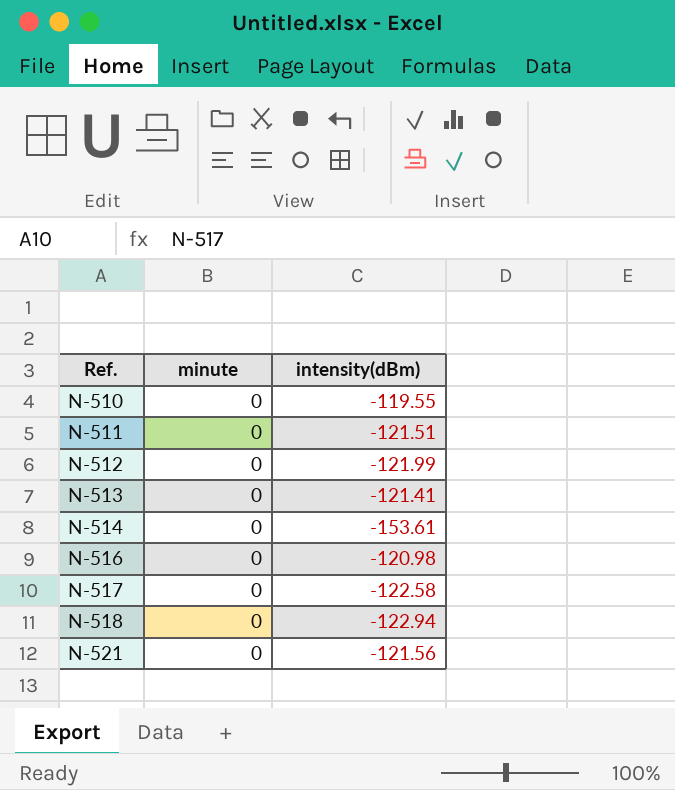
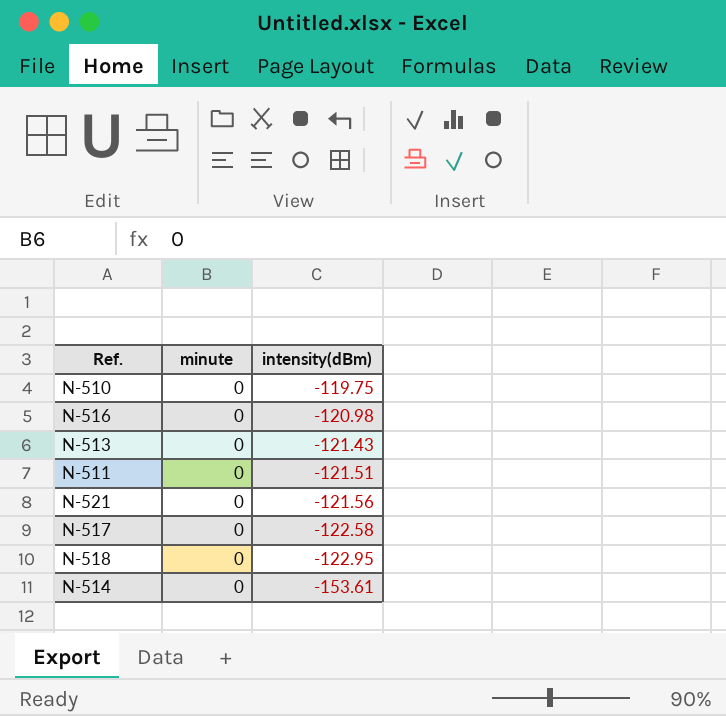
row order: Ref. ascending -> intensity(dBm) descending
row N-512: 0 | -121.99 -> none
N-510 | intensity(dBm): -119.55 -> -119.75
N-513 | intensity(dBm): -121.41 -> -121.43
N-518 | intensity(dBm): -122.94 -> -122.95

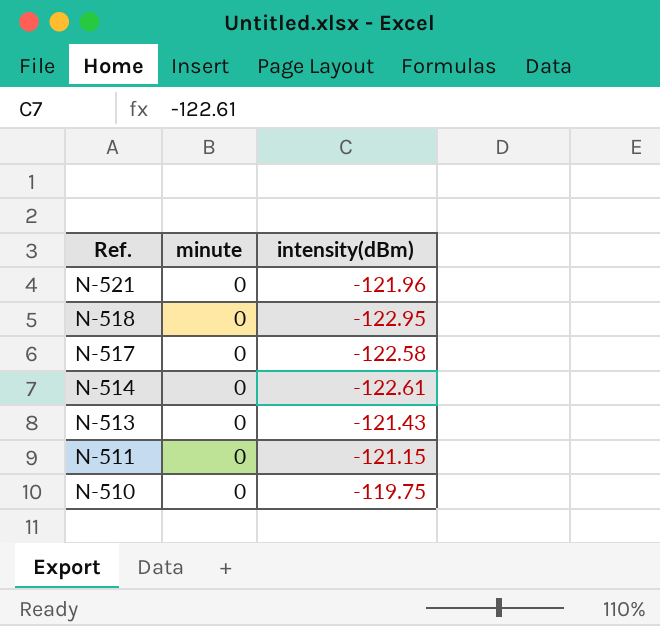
row order: intensity(dBm) descending -> Ref. descending
row N-516: 0 | -120.98 -> none
N-521 | intensity(dBm): -121.56 -> -121.96
N-514 | intensity(dBm): -153.61 -> -122.61
N-511 | intensity(dBm): -121.51 -> -121.15

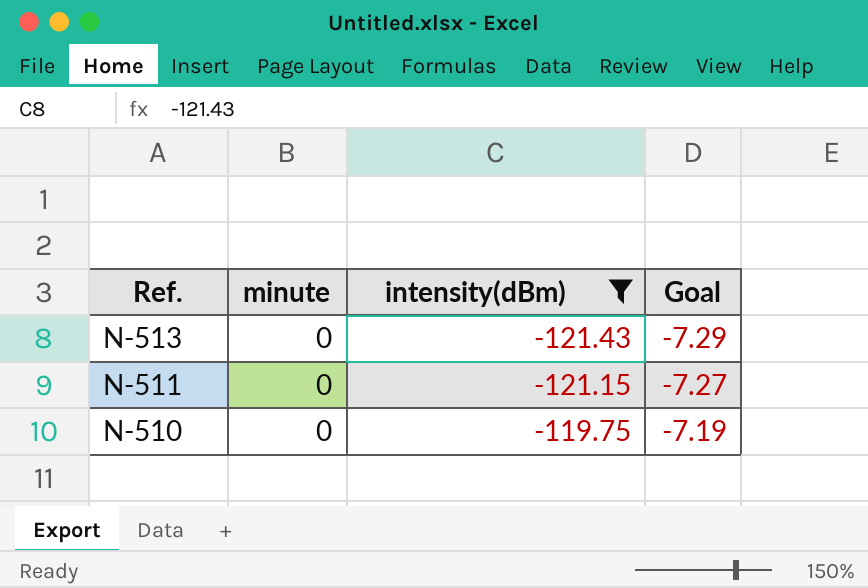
filter: none -> intensity(dBm) >= -121.43
column Goal | formula: none -> [intensity(dBm)] * 0.06

